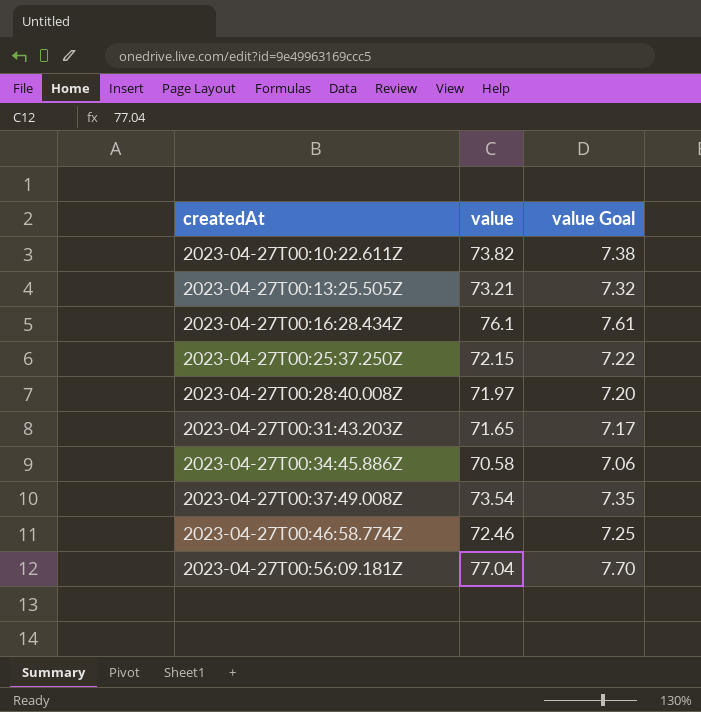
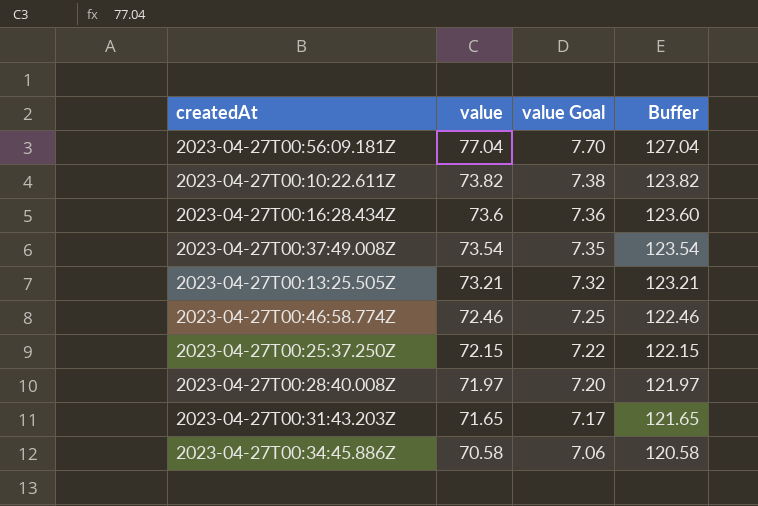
row order: createdAt ascending -> value descending
column Buffer | formula: none -> [value] + 50
2023-04-27T00:16:28.434Z | value: 76.1 -> 73.6
2023-04-27T00:16:28.434Z | value Goal: 7.61 -> 7.36

